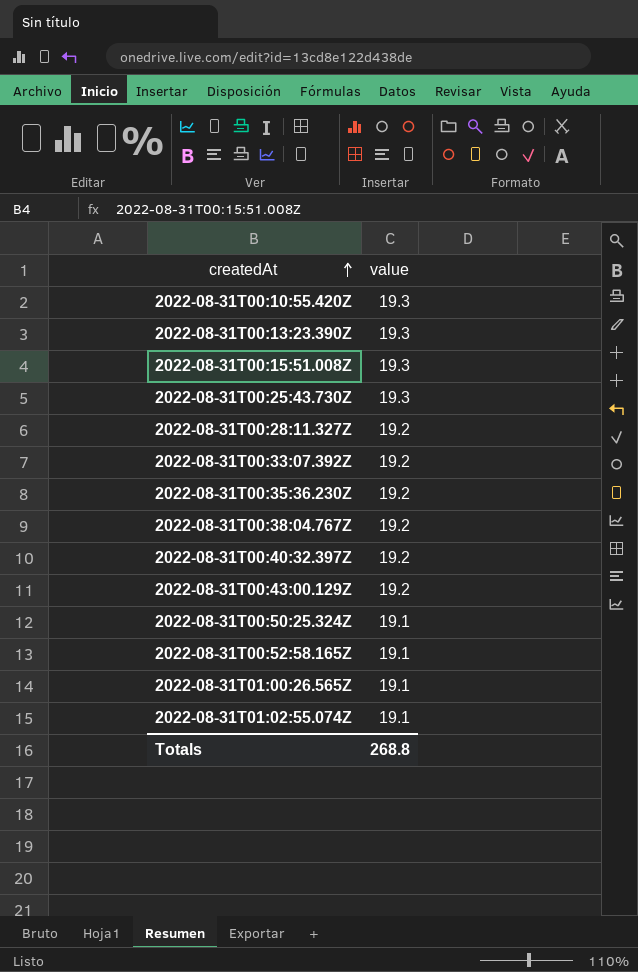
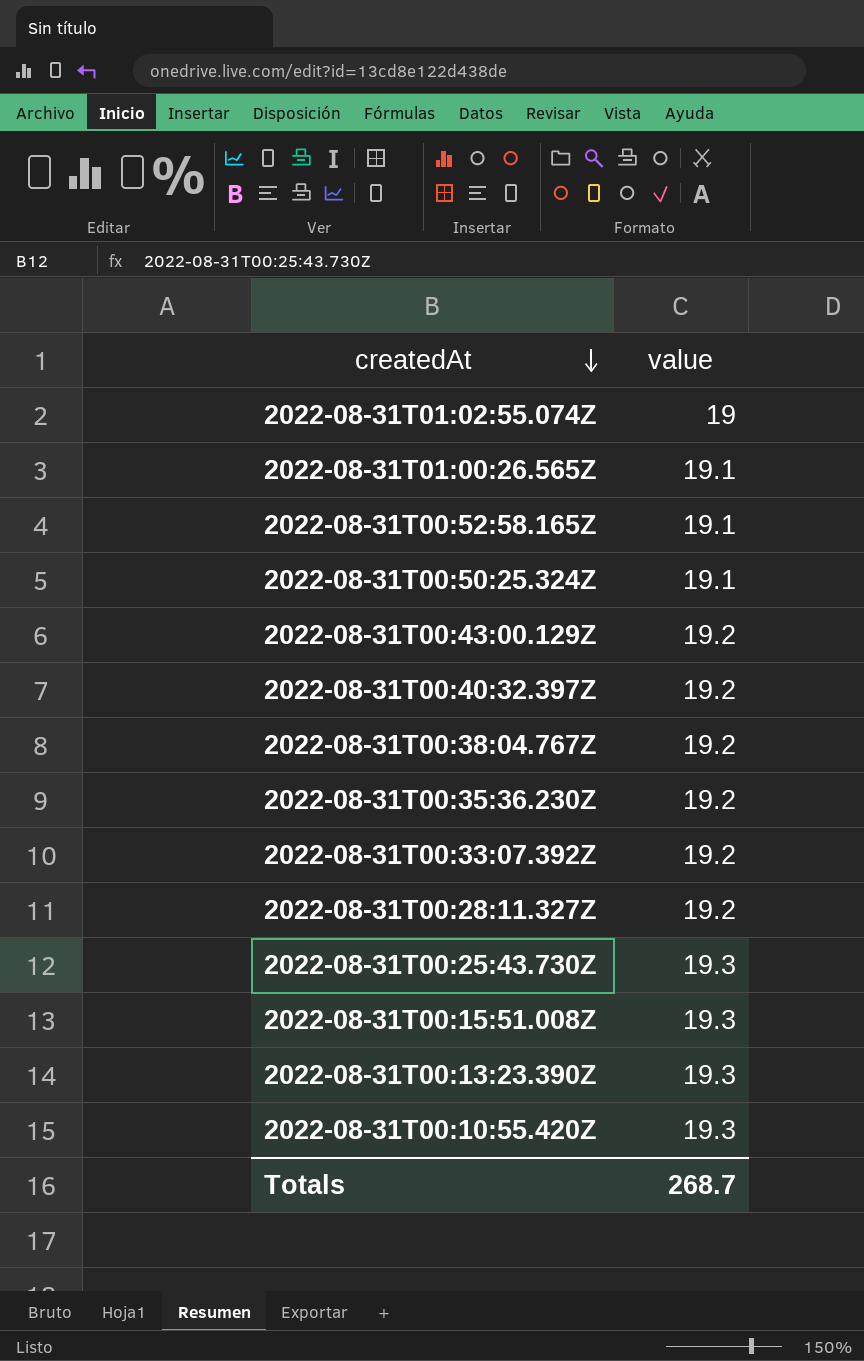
row order: createdAt ascending -> createdAt descending
2022-08-31T01:02:55.074Z | value: 19.1 -> 19
Totals | value: 268.8 -> 268.7

